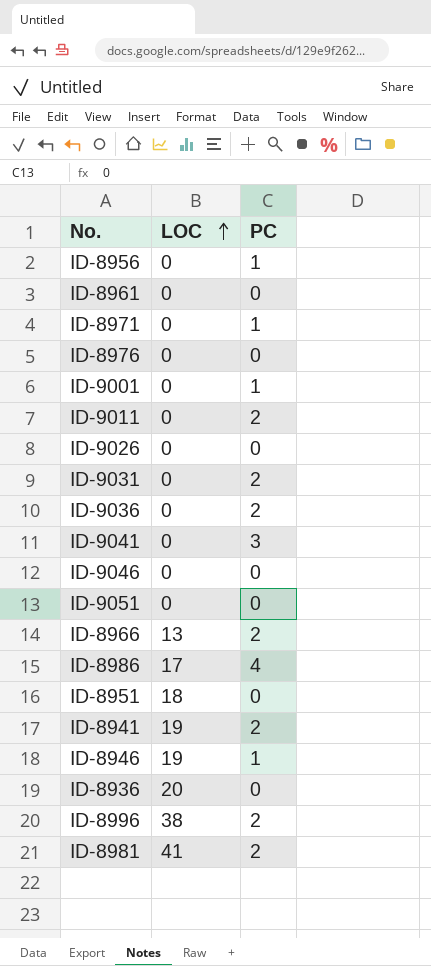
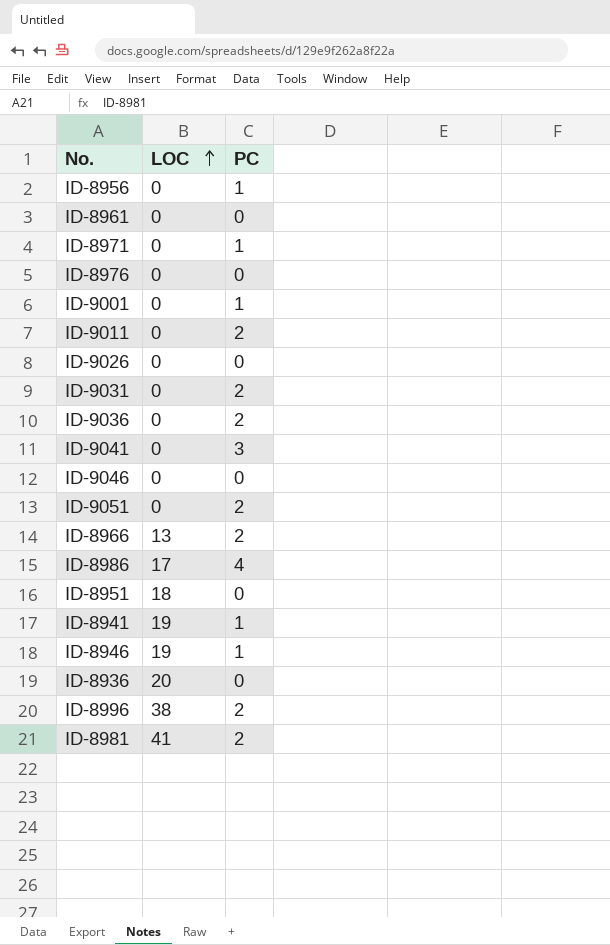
ID-9051 | PC: 0 -> 2
ID-8941 | PC: 2 -> 1

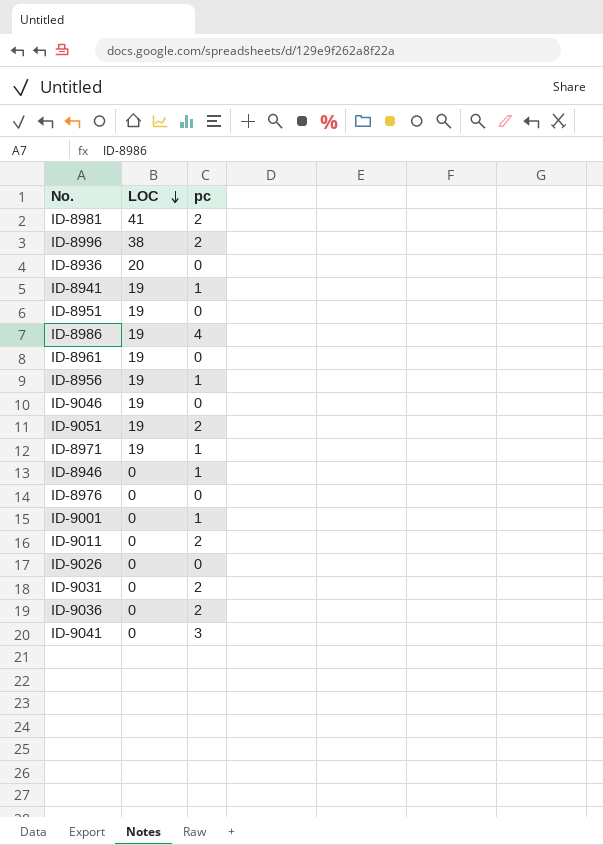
row order: LOC ascending -> LOC descending
column name: PC -> pc
row ID-8966: 13 | 2 -> none
ID-8951 | LOC: 18 -> 19
ID-8986 | LOC: 17 -> 19
ID-8961 | LOC: 0 -> 19
ID-8956 | LOC: 0 -> 19
ID-9046 | LOC: 0 -> 19
ID-9051 | LOC: 0 -> 19
ID-8971 | LOC: 0 -> 19
ID-8946 | LOC: 19 -> 0

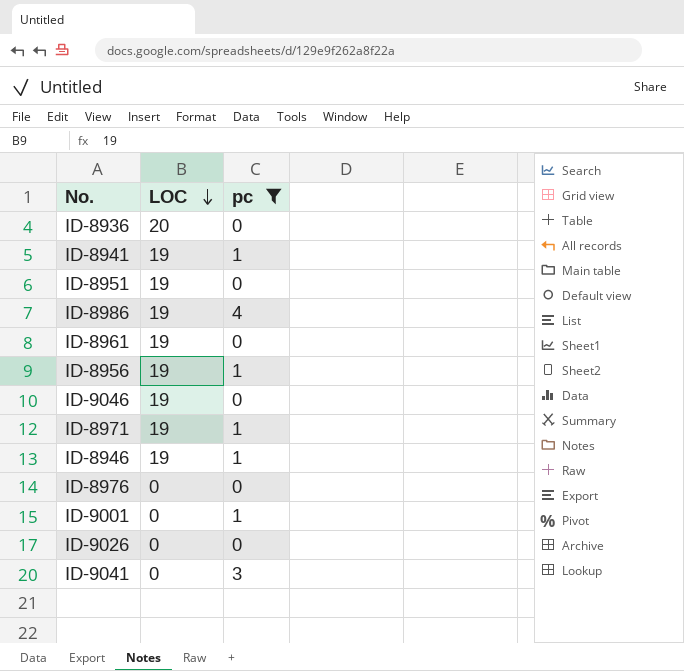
filter: none -> pc != 2
ID-8946 | LOC: 0 -> 19

